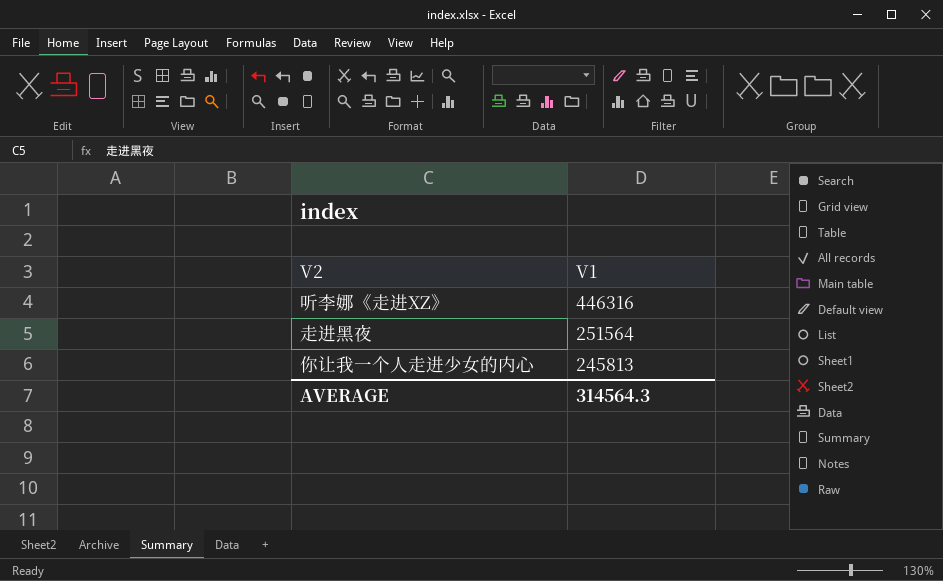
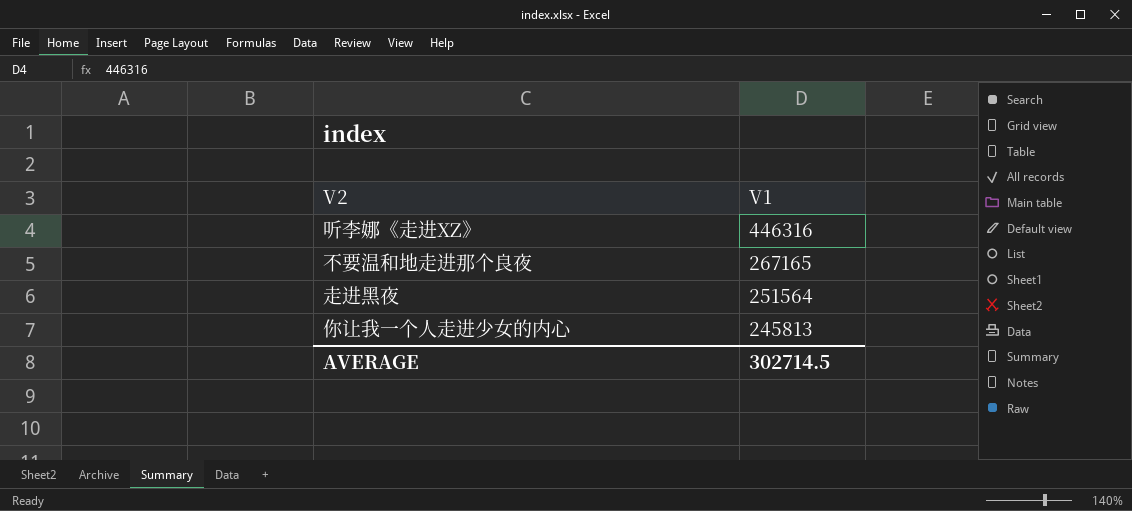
row 不要温和地走进那个良夜: none -> 267165
AVERAGE | V1: 314564.3 -> 302714.5

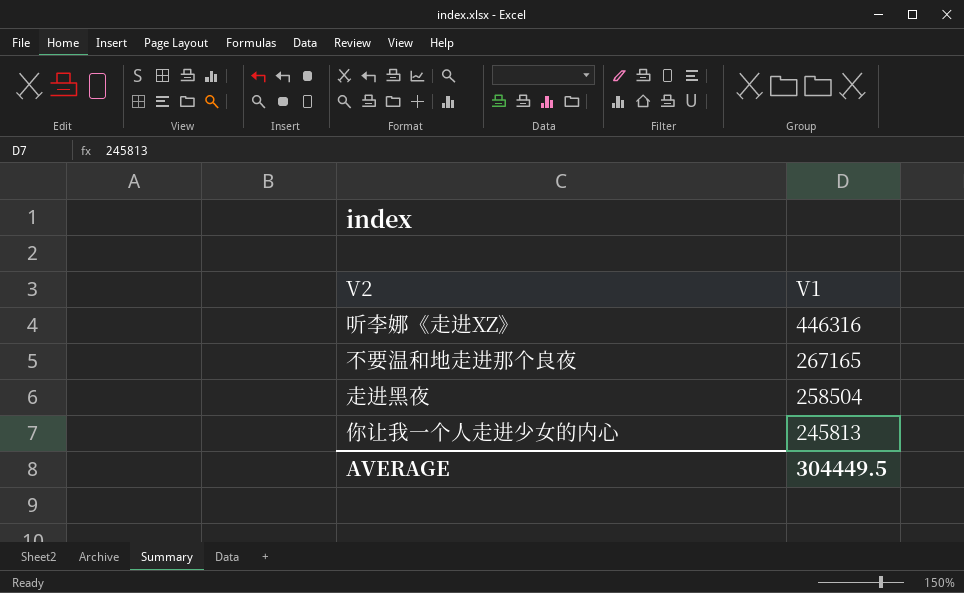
走进黑夜 | V1: 251564 -> 258504
AVERAGE | V1: 302714.5 -> 304449.5

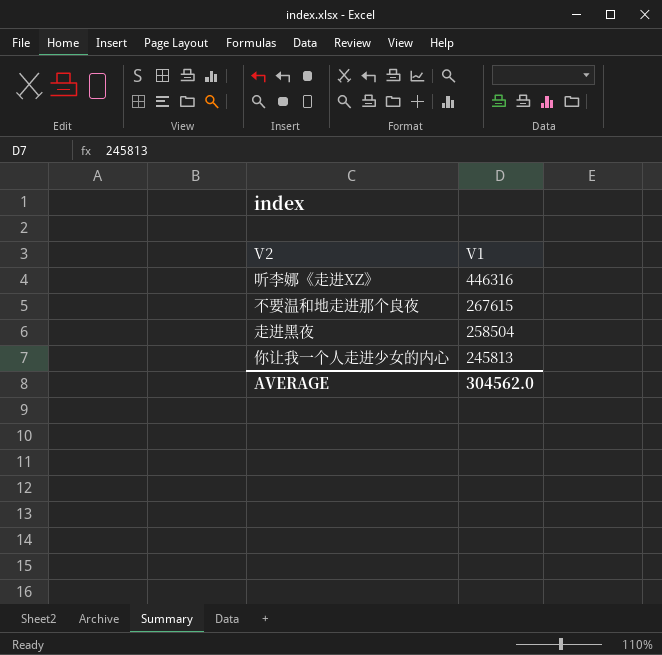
不要温和地走进那个良夜 | V1: 267165 -> 267615
AVERAGE | V1: 304449.5 -> 304562.0

